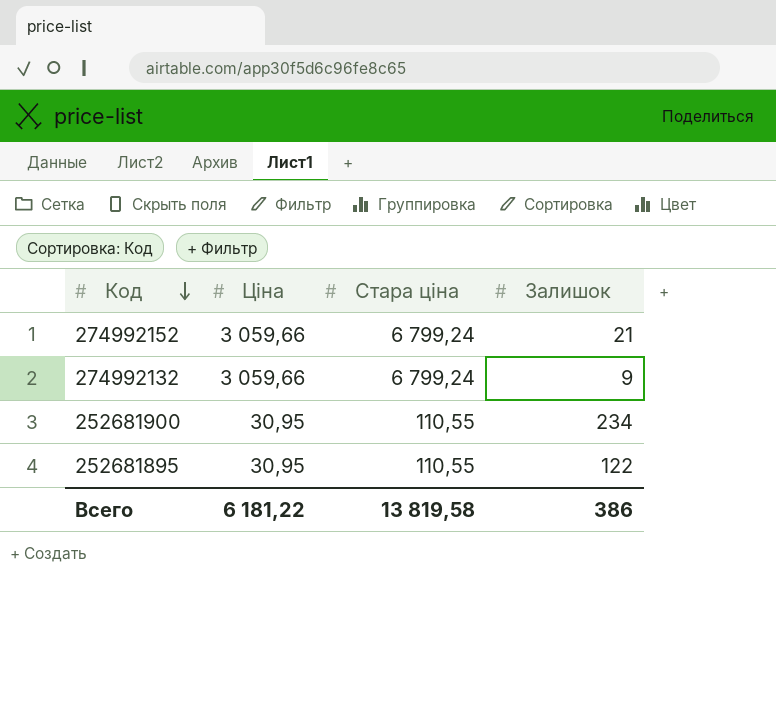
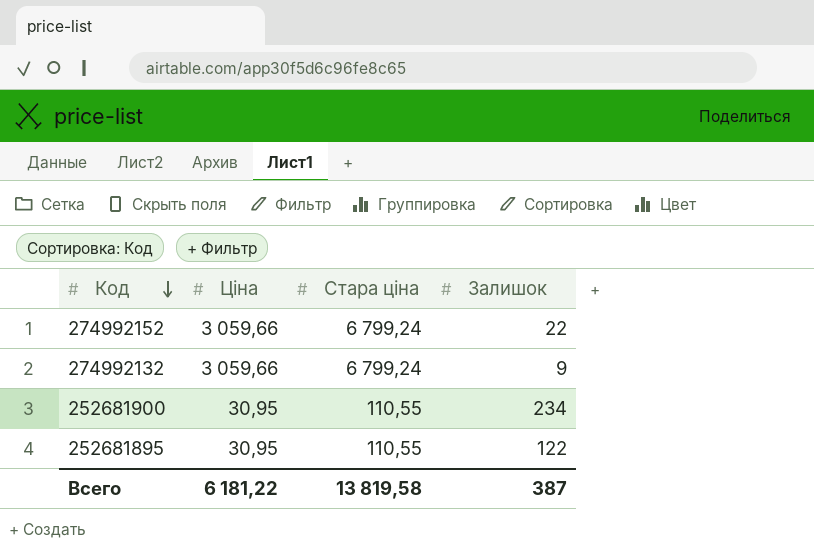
274992152 | Залишок: 21 -> 22
Всего | Залишок: 386 -> 387

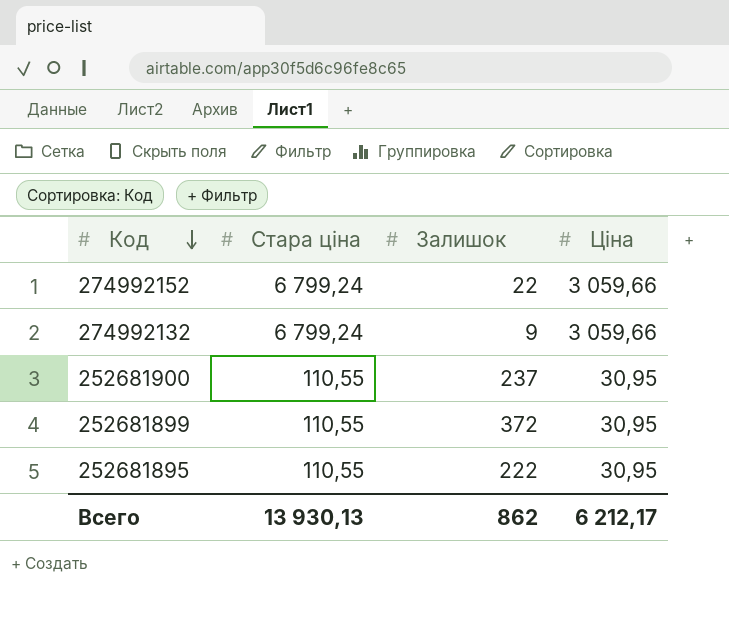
column Ціна | position: 2 -> 4
252681900 | Залишок: 234 -> 237
row 252681899: none -> 110,55 | 372 | 30,95
252681895 | Залишок: 122 -> 222
Всего | Стара ціна: 13 819,58 -> 13 930,13
Всего | Залишок: 387 -> 862
Всего | Ціна: 6 181,22 -> 6 212,17

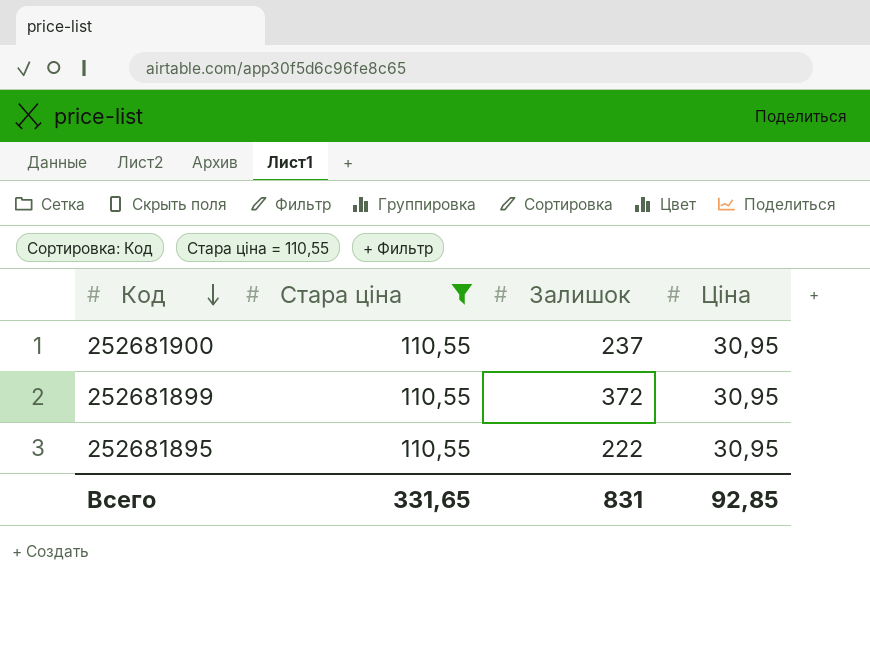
filter: none -> Стара ціна = 110,55
Всего | Стара ціна: 13 930,13 -> 331,65
Всего | Залишок: 862 -> 831
Всего | Ціна: 6 212,17 -> 92,85

